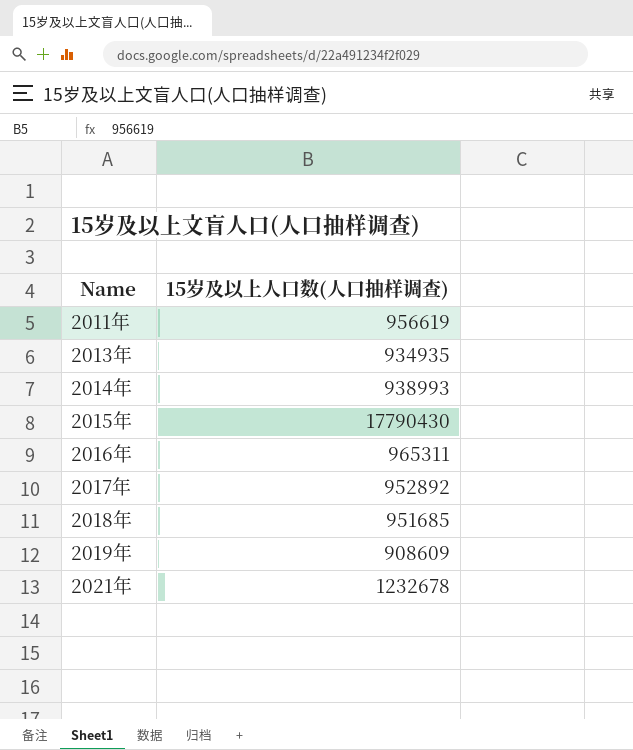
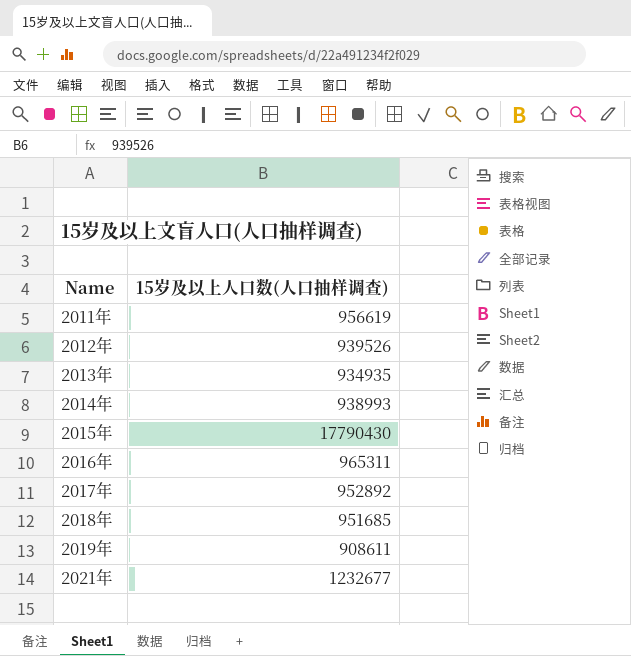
row 2012年: none -> 939526
2019年 | 15岁及以上人口数(人口抽样调查): 908609 -> 908611
2021年 | 15岁及以上人口数(人口抽样调查): 1232678 -> 1232677

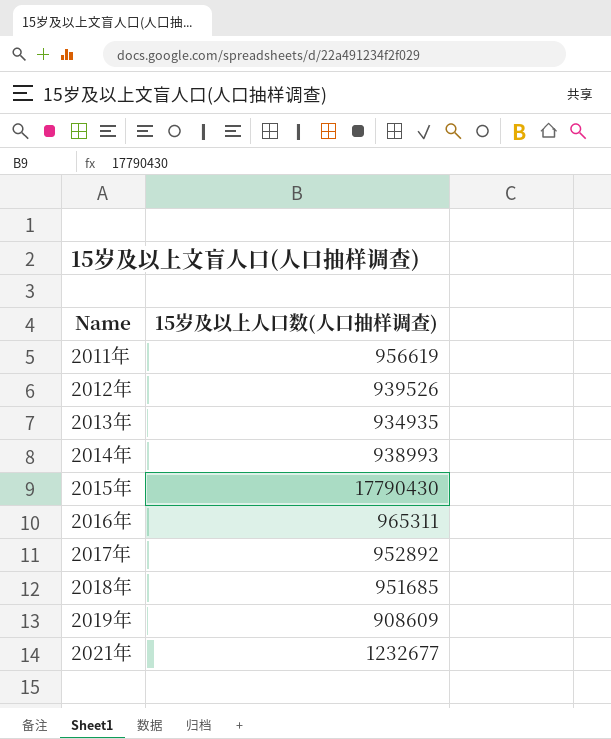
2019年 | 15岁及以上人口数(人口抽样调查): 908611 -> 908609

